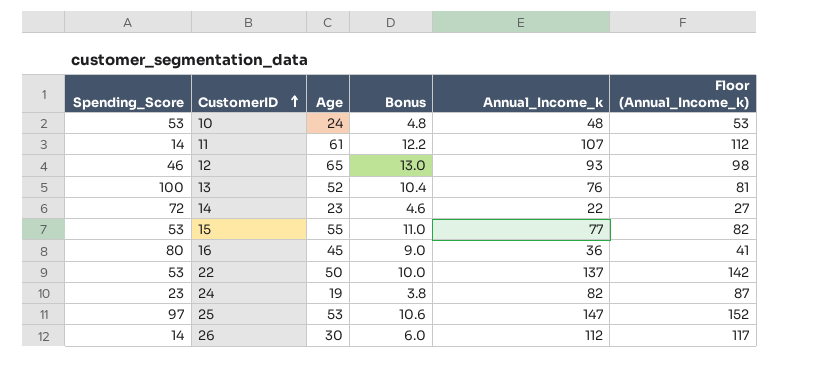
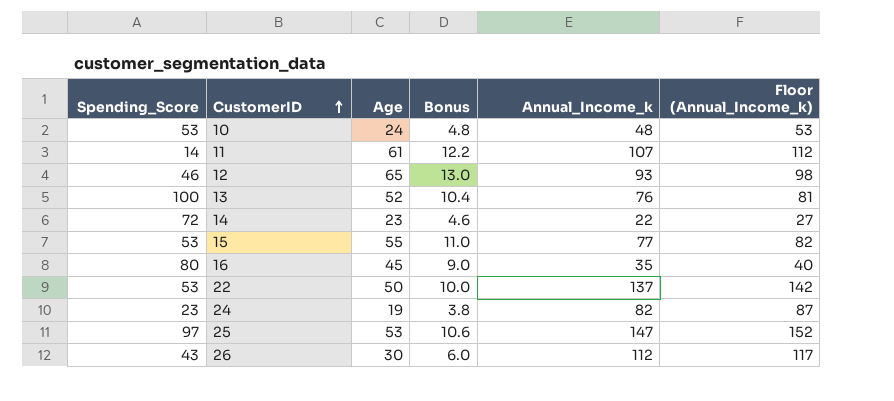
16 | Annual_Income_k: 36 -> 35
16 | Floor (Annual_Income_k): 41 -> 40
26 | Spending_Score: 14 -> 43

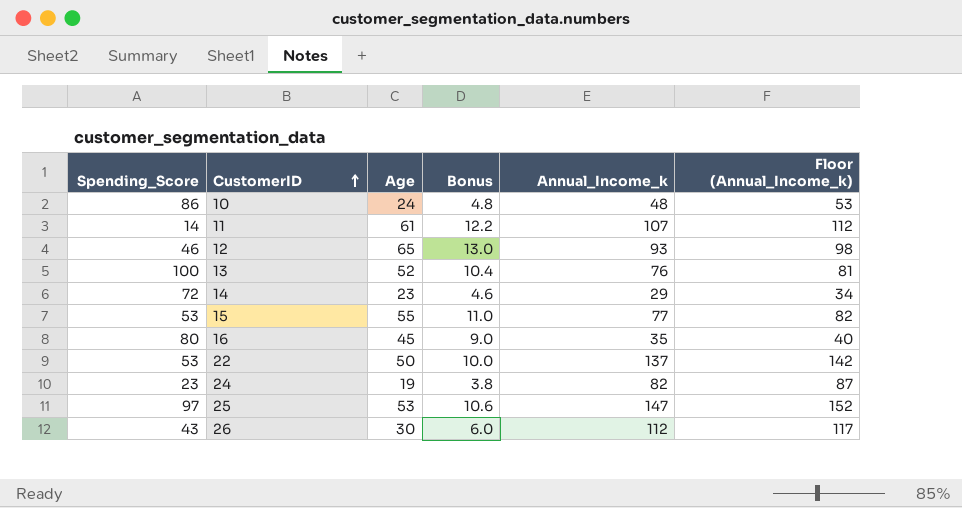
10 | Spending_Score: 53 -> 86
14 | Annual_Income_k: 22 -> 29
14 | Floor (Annual_Income_k): 27 -> 34

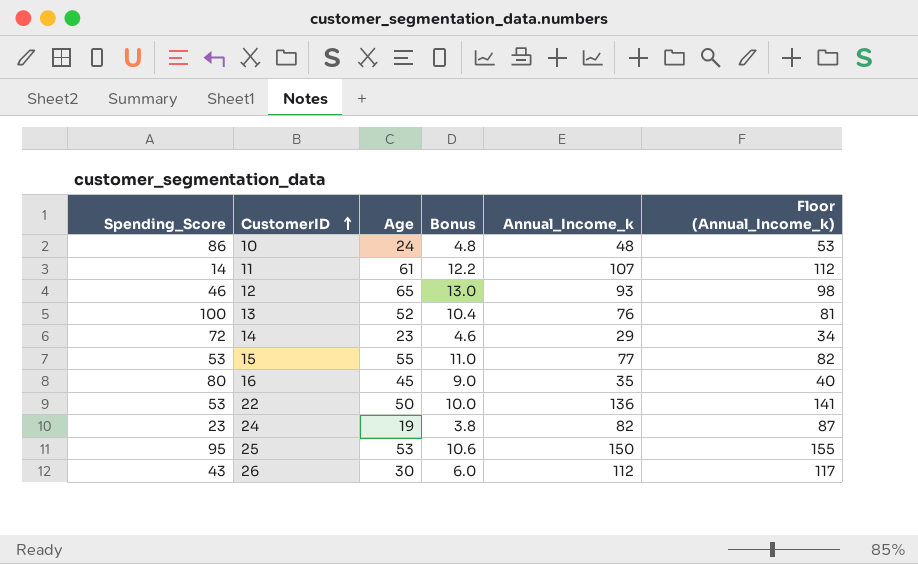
22 | Annual_Income_k: 137 -> 136
22 | Floor (Annual_Income_k): 142 -> 141
25 | Spending_Score: 97 -> 95
25 | Annual_Income_k: 147 -> 150
25 | Floor (Annual_Income_k): 152 -> 155

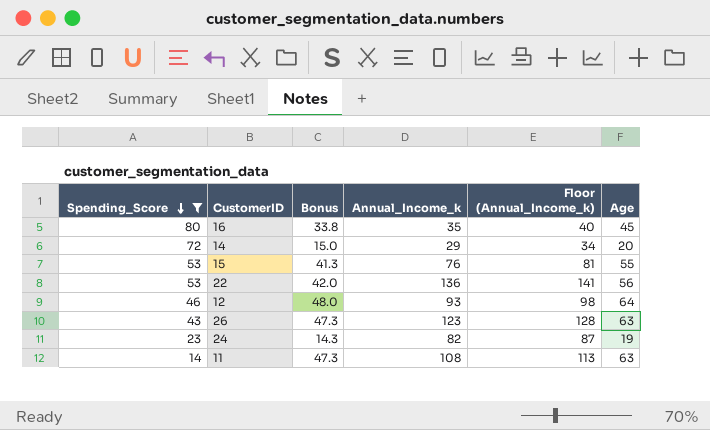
filter: none -> Spending_Score <= 80
row order: CustomerID ascending -> Spending_Score descending
column Bonus | formula: [Age] * 0.2 -> [Age] * 0.75
column Age | position: 3 -> 6
14 | Age: 23 -> 20
15 | Annual_Income_k: 77 -> 76
15 | Floor (Annual_Income_k): 82 -> 81
22 | Age: 50 -> 56
12 | Age: 65 -> 64
26 | Annual_Income_k: 112 -> 123
26 | Floor (Annual_Income_k): 117 -> 128
26 | Age: 30 -> 63
11 | Annual_Income_k: 107 -> 108
11 | Floor (Annual_Income_k): 112 -> 113
11 | Age: 61 -> 63

